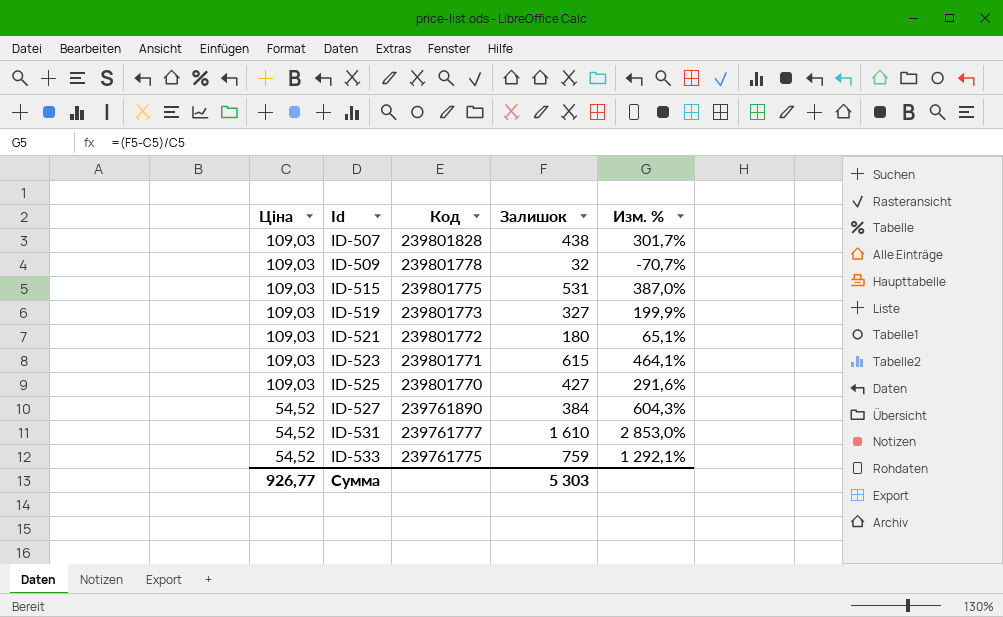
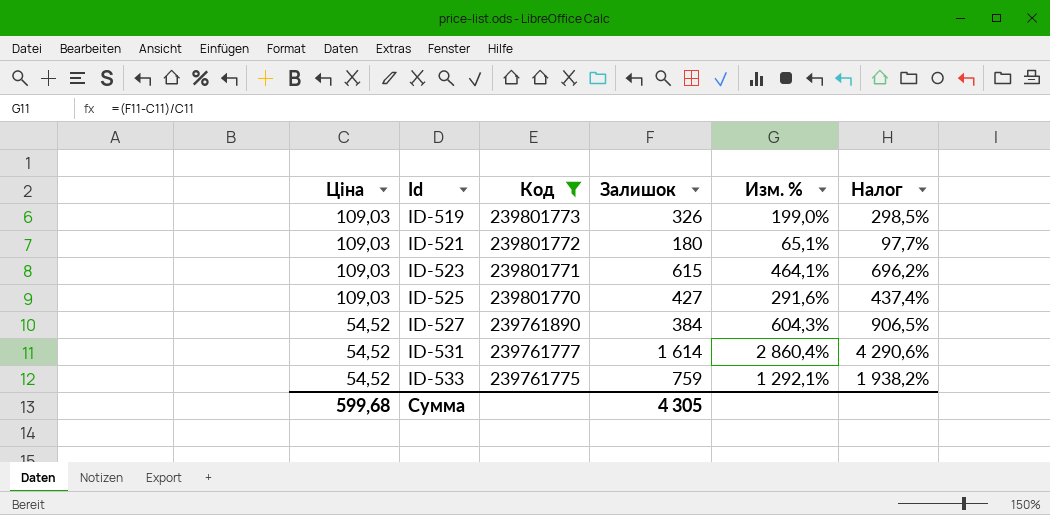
filter: none -> Код <= 239801773
column Налог | formula: none -> [Изм. %] * 1,5
ID-519 | Залишок: 327 -> 326
ID-519 | Изм. %: 199,9% -> 199,0%
ID-531 | Залишок: 1 610 -> 1 614
ID-531 | Изм. %: 2 853,0% -> 2 860,4%
Сумма | Ціна: 926,77 -> 599,68
Сумма | Залишок: 5 303 -> 4 305

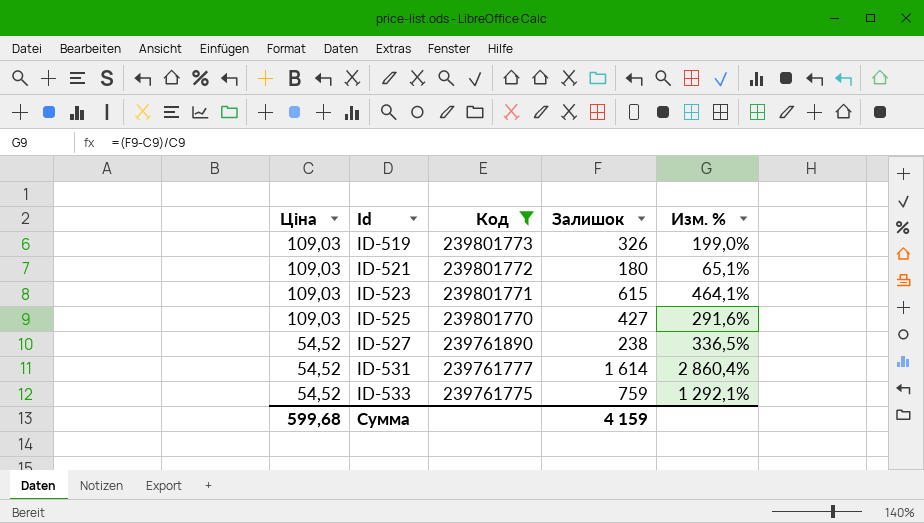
column Налог | formula: [Изм. %] * 1,5 -> none
ID-527 | Залишок: 384 -> 238
ID-527 | Изм. %: 604,3% -> 336,5%
Сумма | Залишок: 4 305 -> 4 159

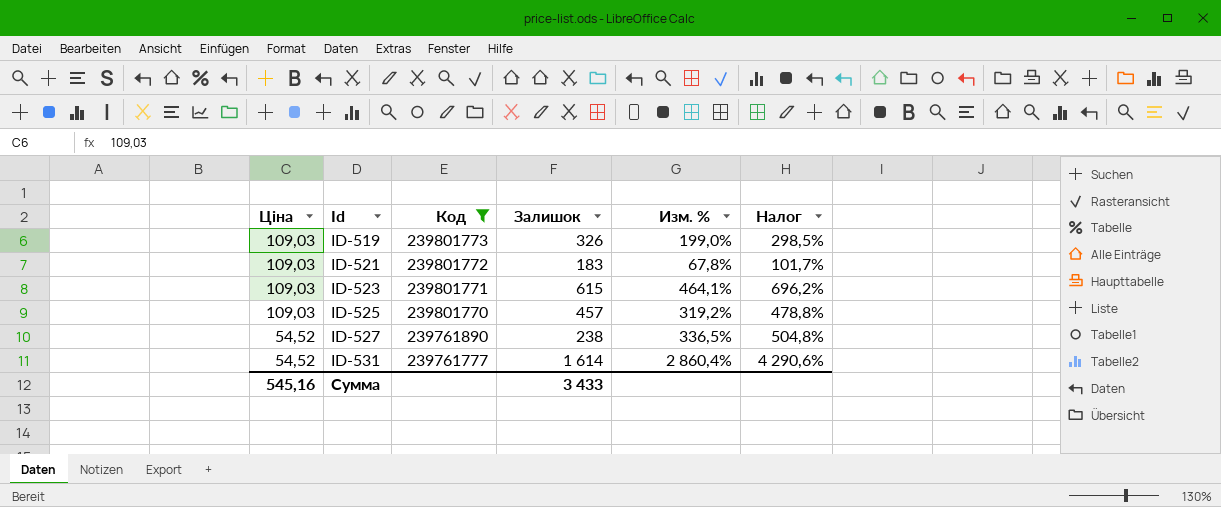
column Налог | formula: none -> [Изм. %] * 1,5
row ID-533: 54,52 | 239761775 | 759 | 1 292,1% -> none
ID-521 | Залишок: 180 -> 183
ID-521 | Изм. %: 65,1% -> 67,8%
ID-525 | Залишок: 427 -> 457
ID-525 | Изм. %: 291,6% -> 319,2%
Сумма | Ціна: 599,68 -> 545,16
Сумма | Залишок: 4 159 -> 3 433

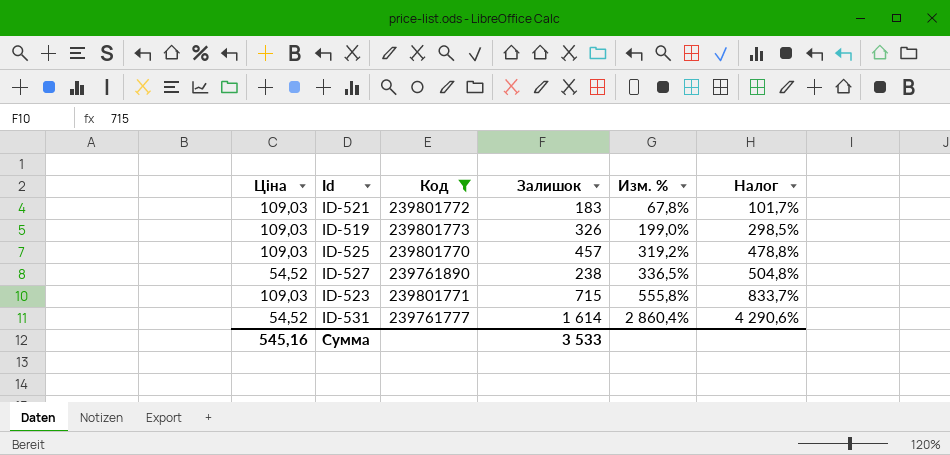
row order: Ціна descending -> Изм. % ascending
ID-523 | Залишок: 615 -> 715
ID-523 | Изм. %: 464,1% -> 555,8%
ID-523 | Налог: 696,2% -> 833,7%
Сумма | Залишок: 3 433 -> 3 533

